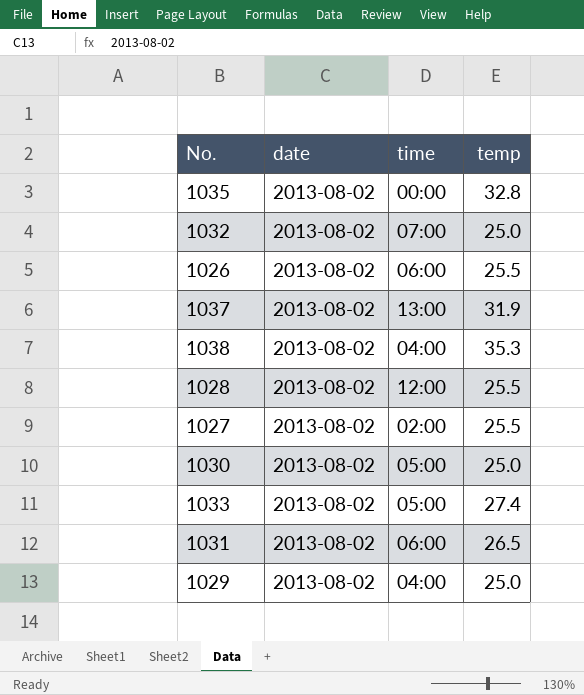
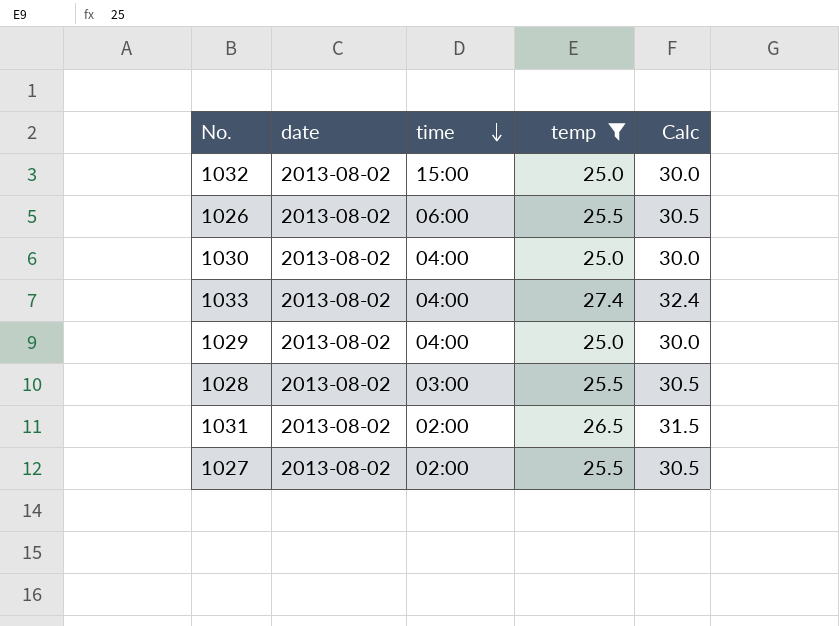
filter: none -> temp <= 27.4
row order: none -> time descending
column Calc | formula: none -> [temp] + 5
1032 | time: 07:00 -> 15:00
1030 | time: 05:00 -> 04:00
1033 | time: 05:00 -> 04:00
1028 | time: 12:00 -> 03:00
1031 | time: 06:00 -> 02:00

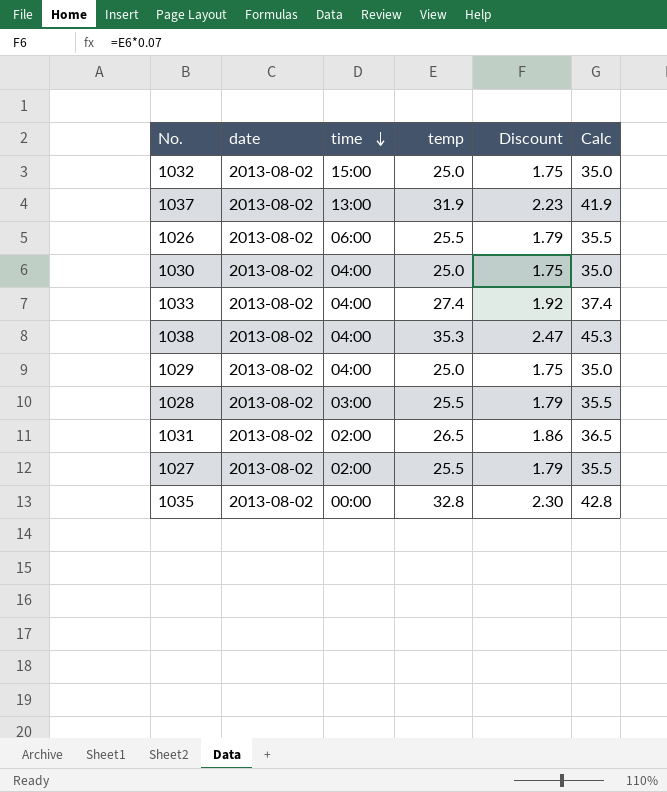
filter: temp <= 27.4 -> none
column Discount | formula: none -> [temp] * 0.07
column Calc | formula: [temp] + 5 -> [temp] + 10

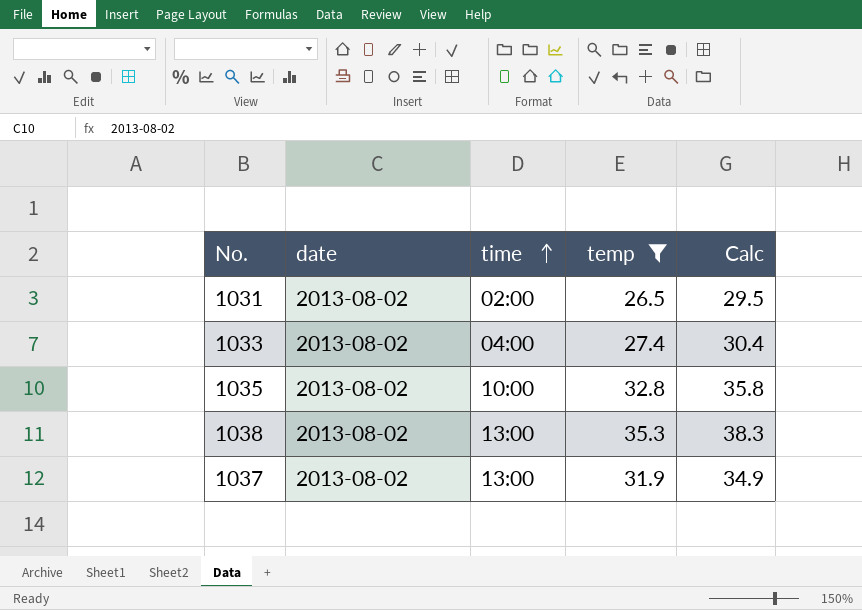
filter: none -> temp >= 26.5
row order: time descending -> time ascending
column Discount | formula: [temp] * 0.07 -> none
column Calc | formula: [temp] + 10 -> [temp] + 3
1035 | time: 00:00 -> 10:00
1038 | time: 04:00 -> 13:00

